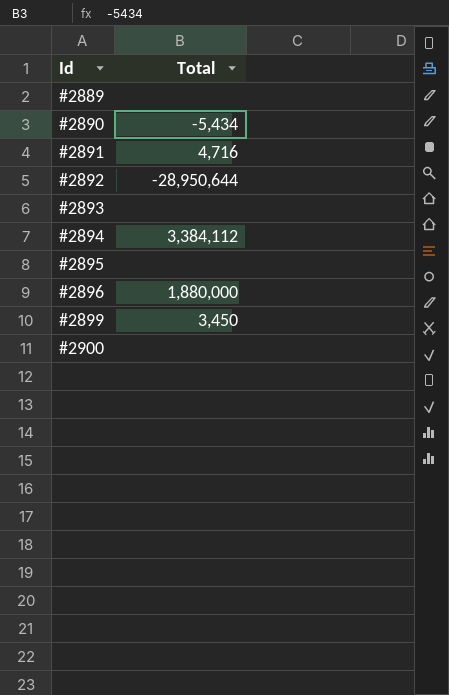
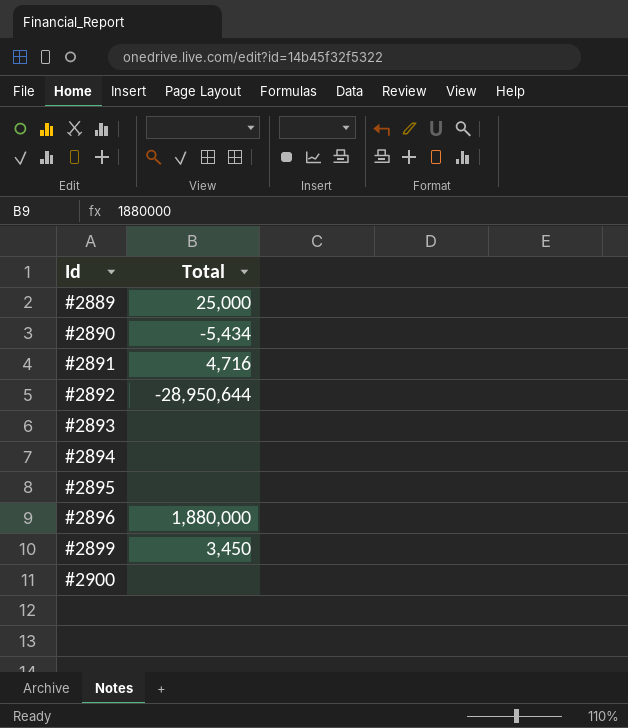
#2889 | Total: none -> 25,000
#2894 | Total: 3,384,112 -> none

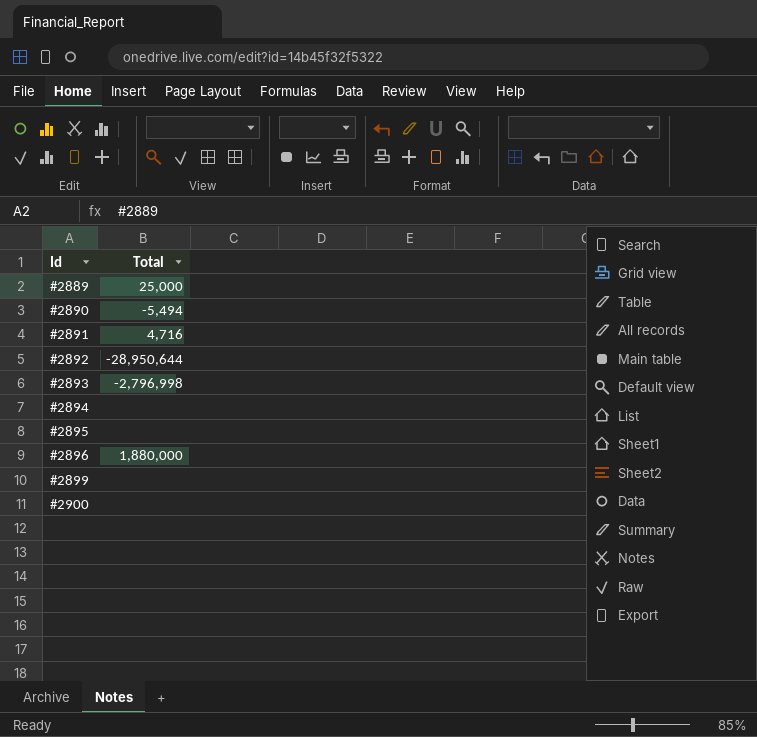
#2890 | Total: -5,434 -> -5,494
#2893 | Total: none -> -2,796,998
#2899 | Total: 3,450 -> none

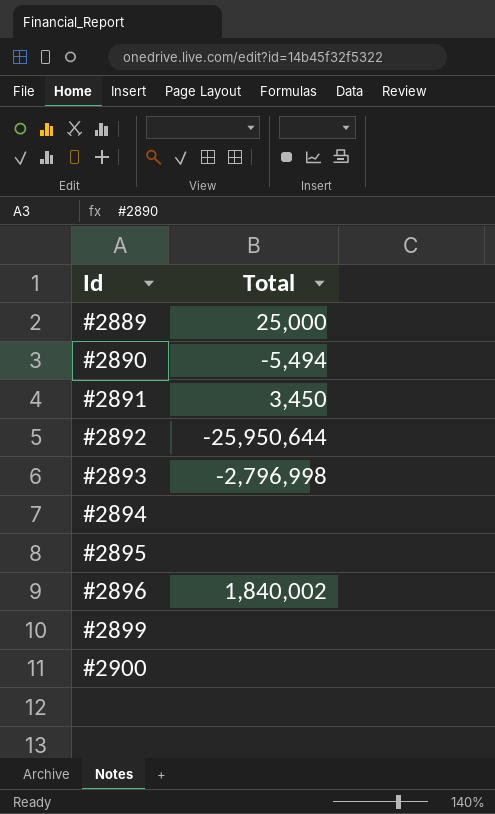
#2891 | Total: 4,716 -> 3,450
#2892 | Total: -28,950,644 -> -25,950,644
#2896 | Total: 1,880,000 -> 1,840,002

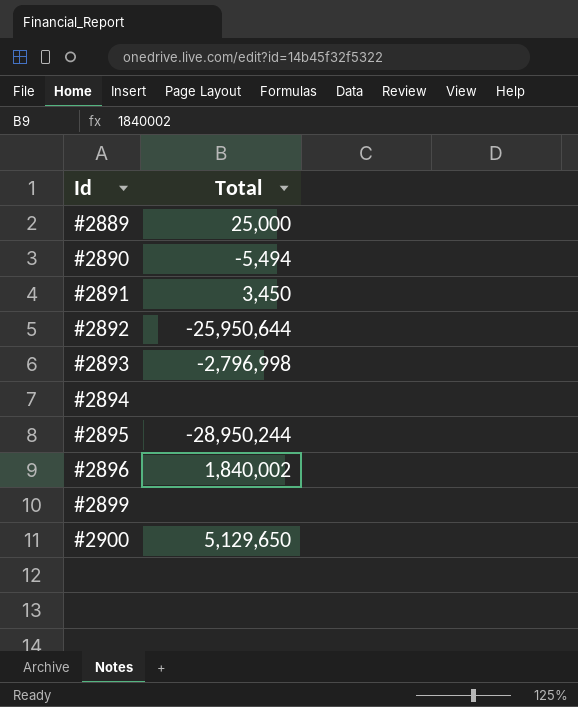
#2895 | Total: none -> -28,950,244
#2900 | Total: none -> 5,129,650

